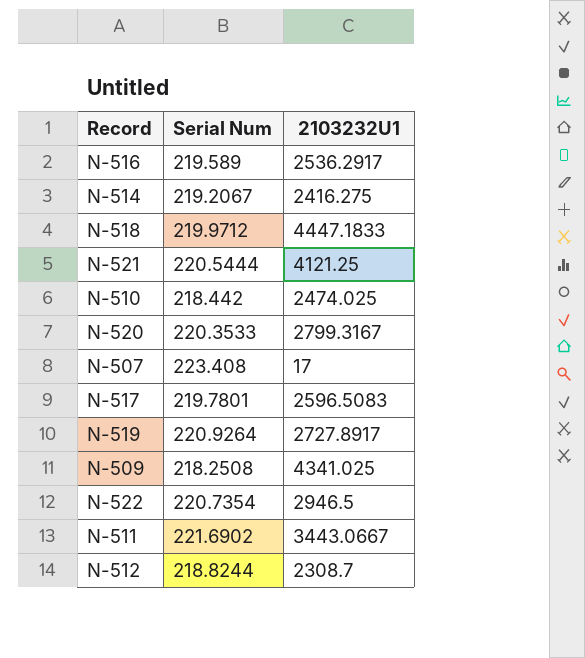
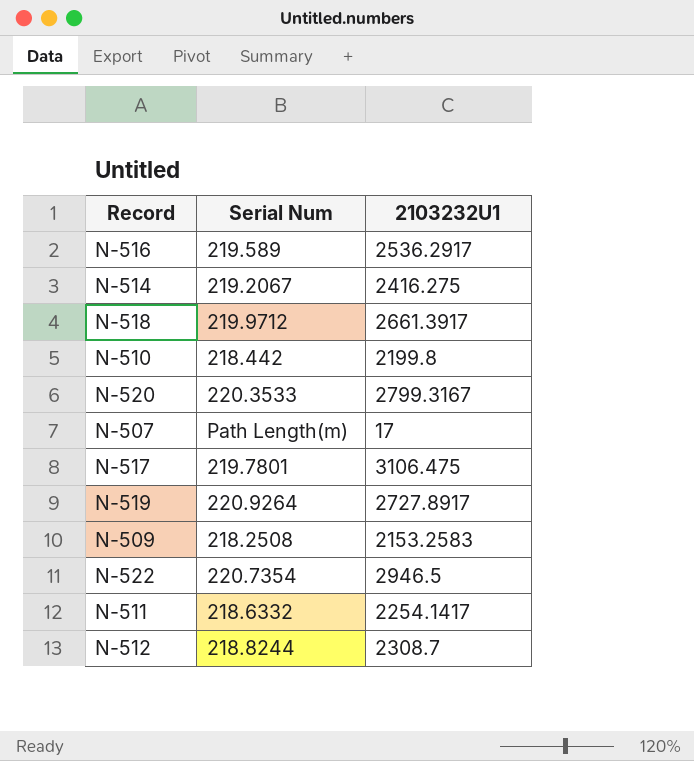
row N-521: 220.5444 | 4121.25 -> none
N-518 | 2103232U1: 4447.1833 -> 2661.3917
N-510 | 2103232U1: 2474.025 -> 2199.8
N-507 | Serial Num: 223.408 -> Path Length(m)
N-517 | 2103232U1: 2596.5083 -> 3106.475
N-509 | 2103232U1: 4341.025 -> 2153.2583
N-511 | Serial Num: 221.6902 -> 218.6332
N-511 | 2103232U1: 3443.0667 -> 2254.1417

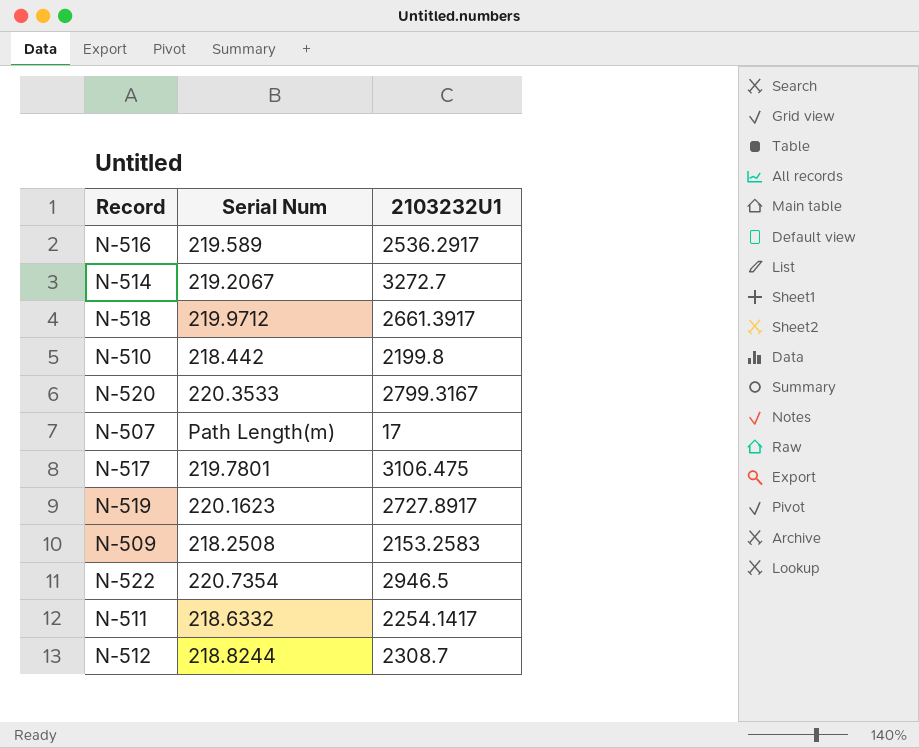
N-514 | 2103232U1: 2416.275 -> 3272.7
N-519 | Serial Num: 220.9264 -> 220.1623

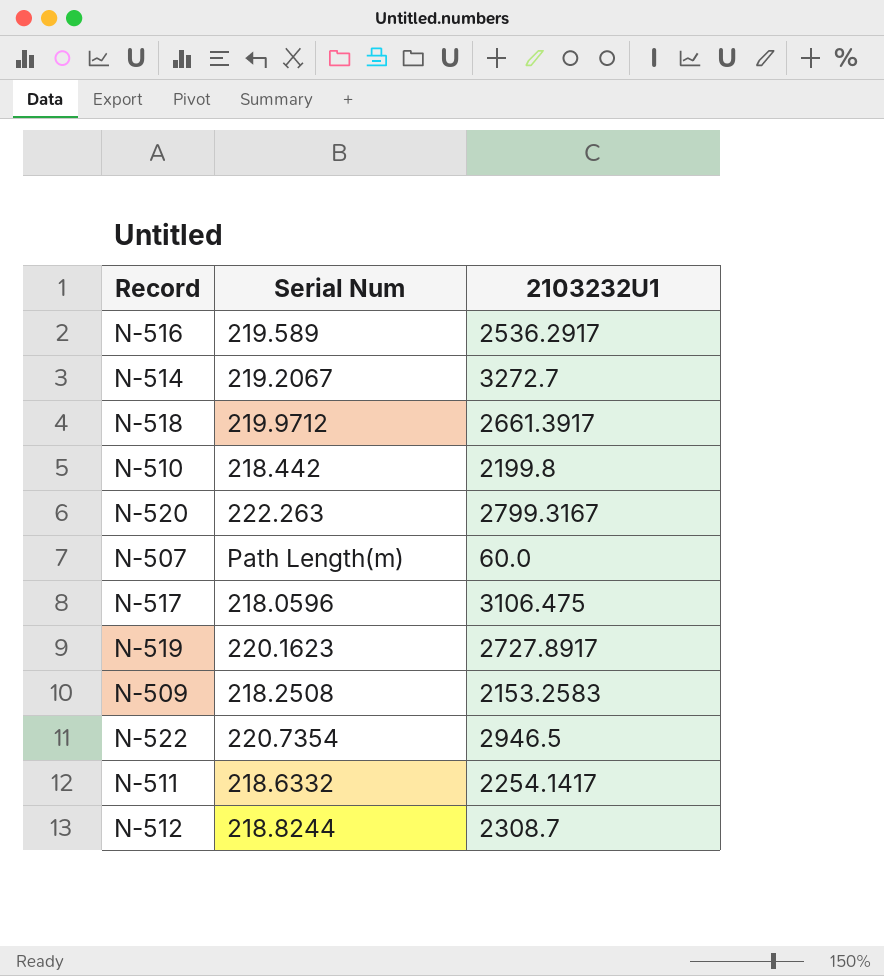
N-520 | Serial Num: 220.3533 -> 222.263
N-507 | 2103232U1: 17 -> 60.0
N-517 | Serial Num: 219.7801 -> 218.0596

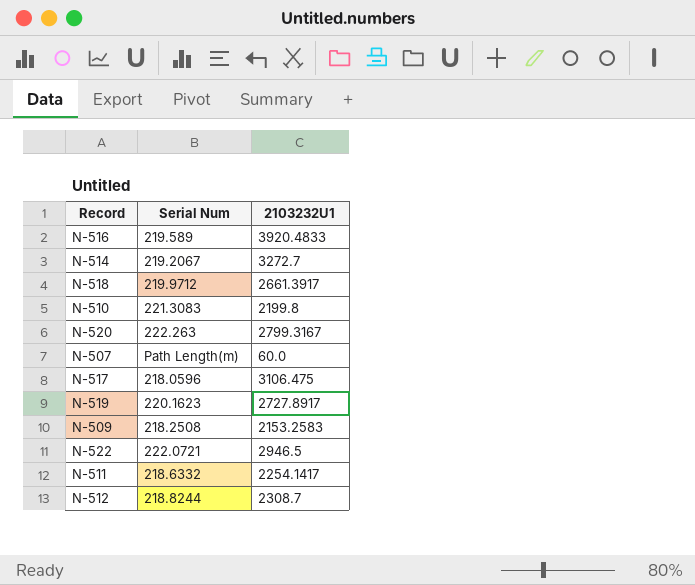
N-516 | 2103232U1: 2536.2917 -> 3920.4833
N-510 | Serial Num: 218.442 -> 221.3083
N-522 | Serial Num: 220.7354 -> 222.0721

